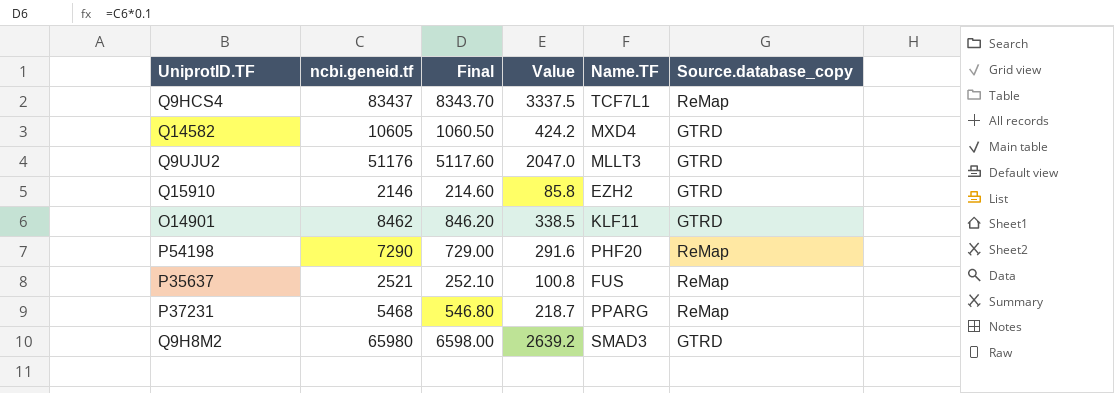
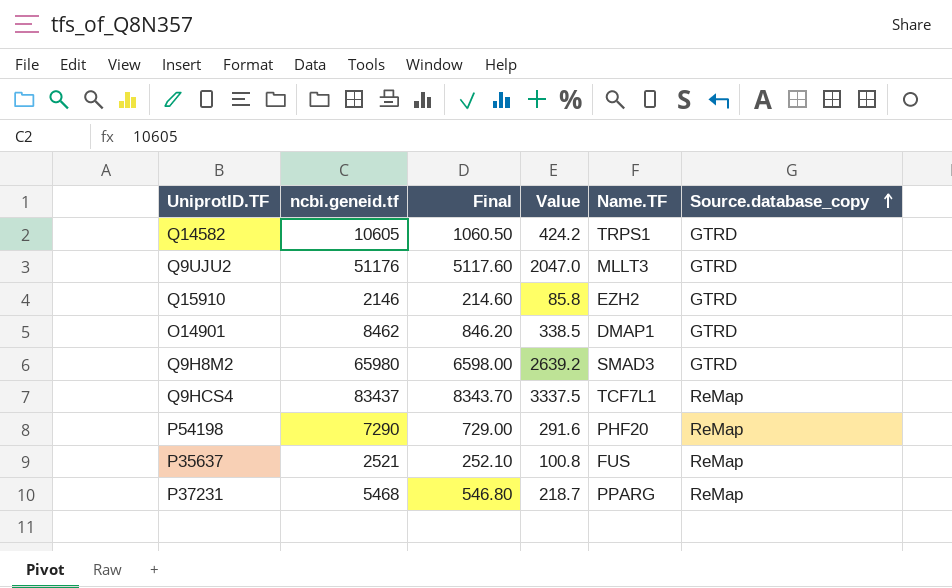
row order: none -> Source.database_copy ascending
Q14582 | Name.TF: MXD4 -> TRPS1
O14901 | Name.TF: KLF11 -> DMAP1

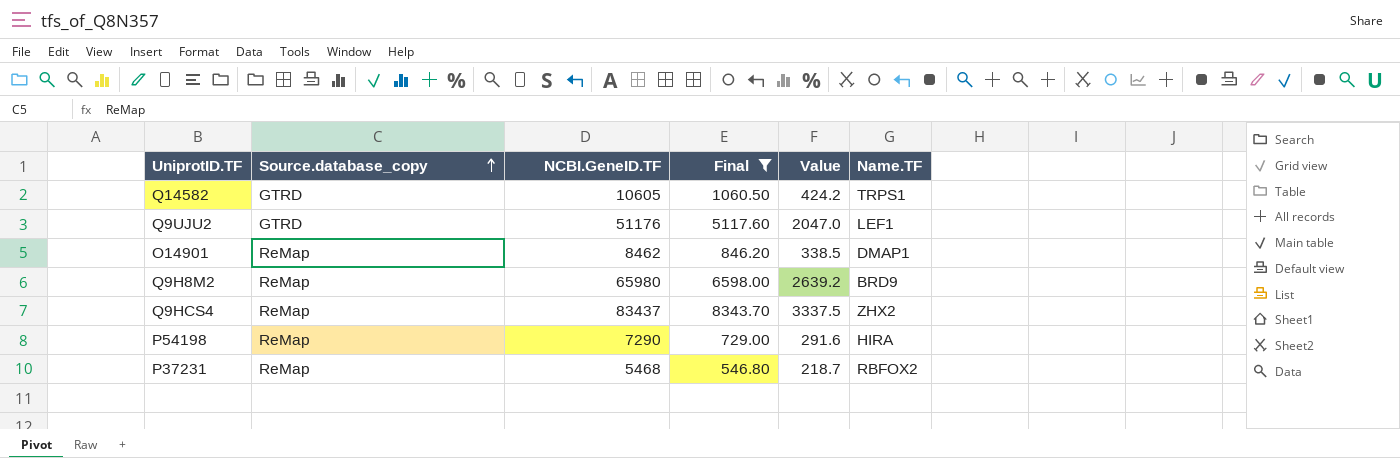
filter: none -> Final >= 546.80
column Source.database_copy | position: 6 -> 2
column name: ncbi.geneid.tf -> NCBI.GeneID.TF
Q9UJU2 | Name.TF: MLLT3 -> LEF1
O14901 | Source.database_copy: GTRD -> ReMap
Q9H8M2 | Source.database_copy: GTRD -> ReMap
Q9H8M2 | Name.TF: SMAD3 -> BRD9
Q9HCS4 | Name.TF: TCF7L1 -> ZHX2
P54198 | Name.TF: PHF20 -> HIRA
P37231 | Name.TF: PPARG -> RBFOX2

